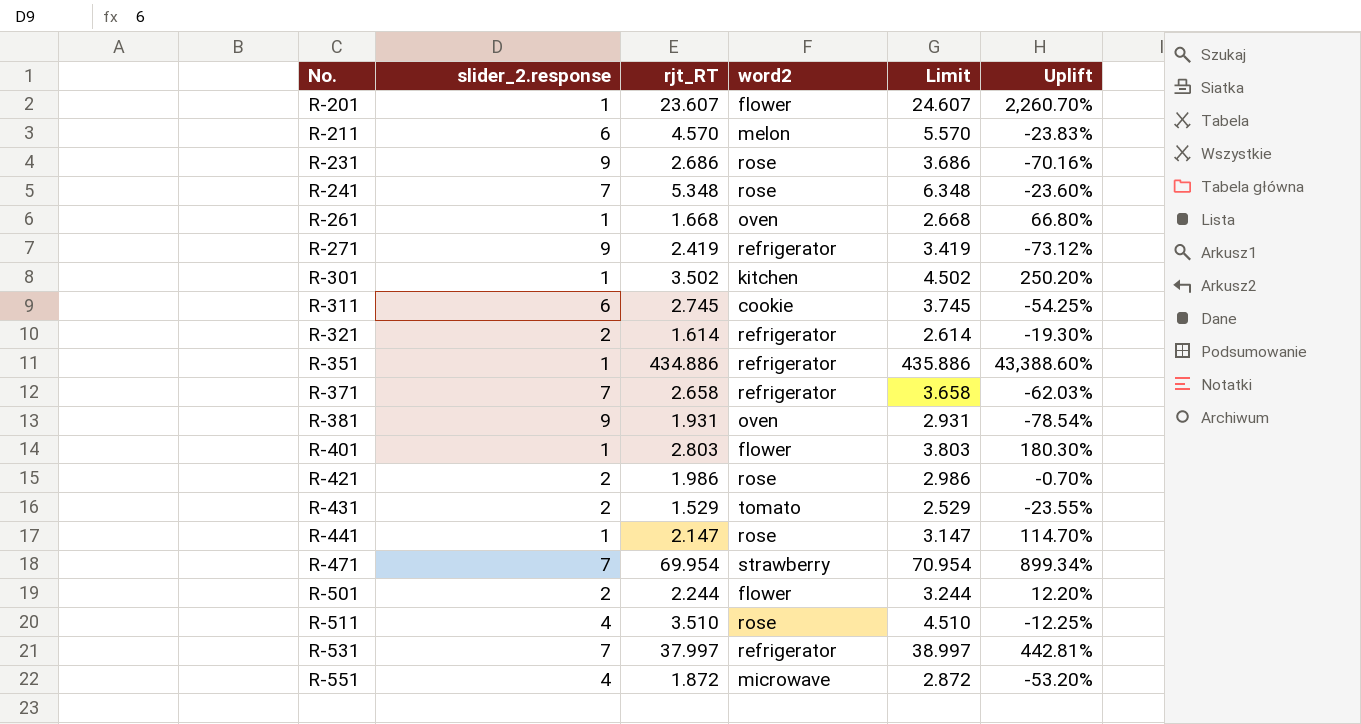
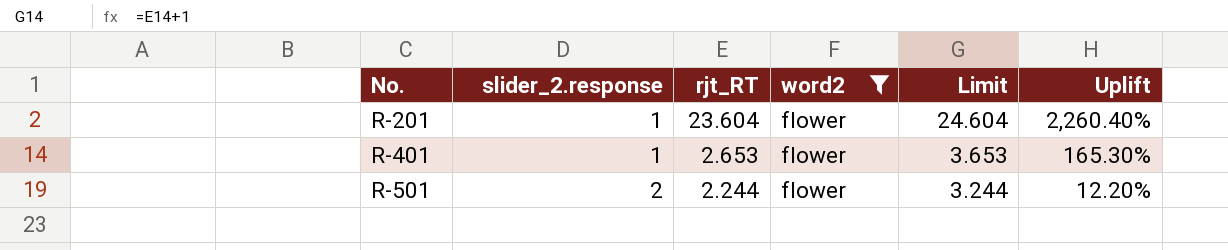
filter: none -> word2 = flower
R-201 | rjt_RT: 23.607 -> 23.604
R-201 | Limit: 24.607 -> 24.604
R-201 | Uplift: 2,260.70% -> 2,260.40%
R-401 | rjt_RT: 2.803 -> 2.653
R-401 | Limit: 3.803 -> 3.653
R-401 | Uplift: 180.30% -> 165.30%

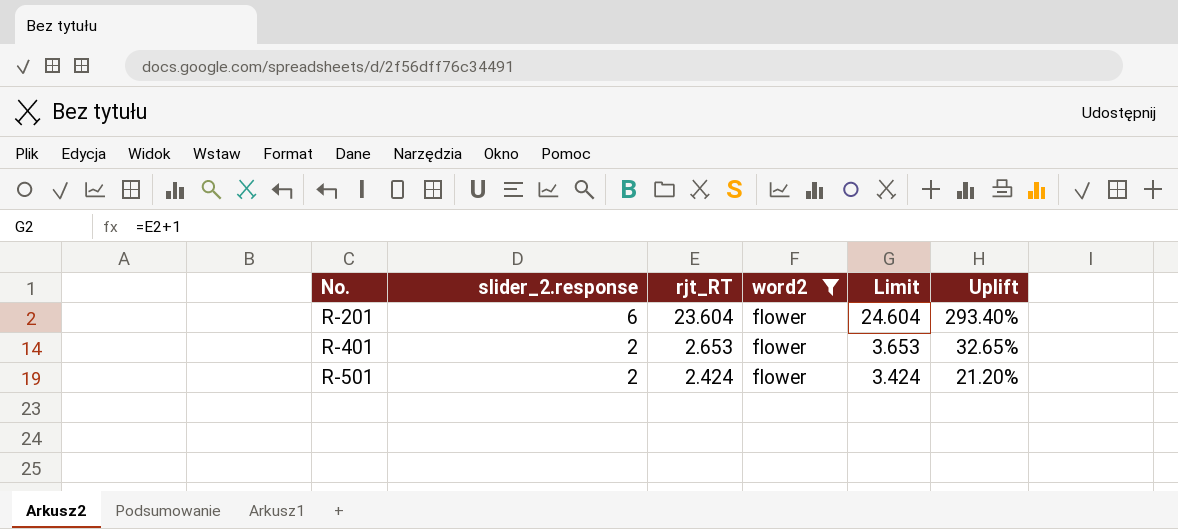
R-201 | slider_2.response: 1 -> 6
R-201 | Uplift: 2,260.40% -> 293.40%
R-401 | slider_2.response: 1 -> 2
R-401 | Uplift: 165.30% -> 32.65%
R-501 | rjt_RT: 2.244 -> 2.424
R-501 | Limit: 3.244 -> 3.424
R-501 | Uplift: 12.20% -> 21.20%

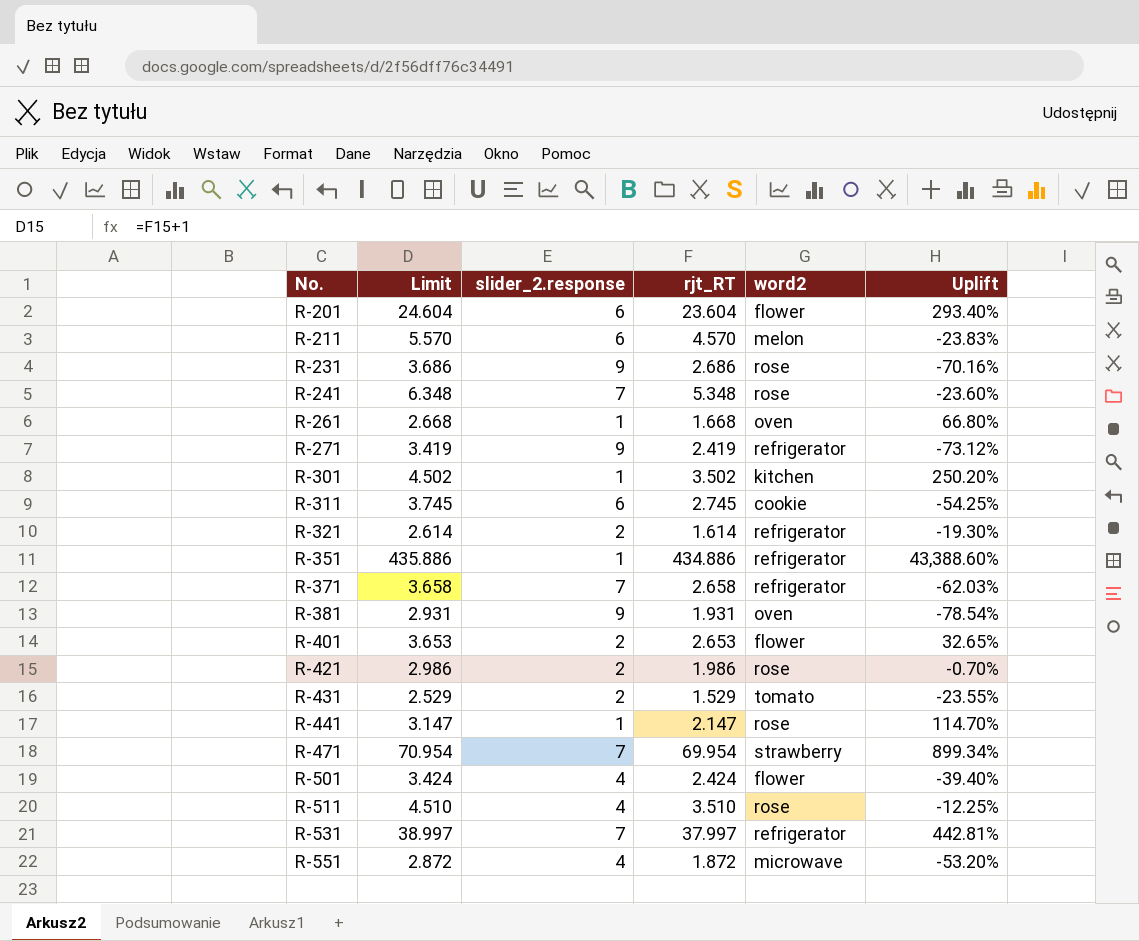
filter: word2 = flower -> none
column Limit | position: 5 -> 2
R-501 | slider_2.response: 2 -> 4
R-501 | Uplift: 21.20% -> -39.40%

